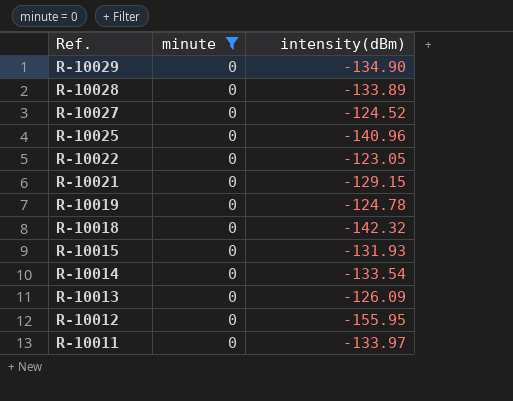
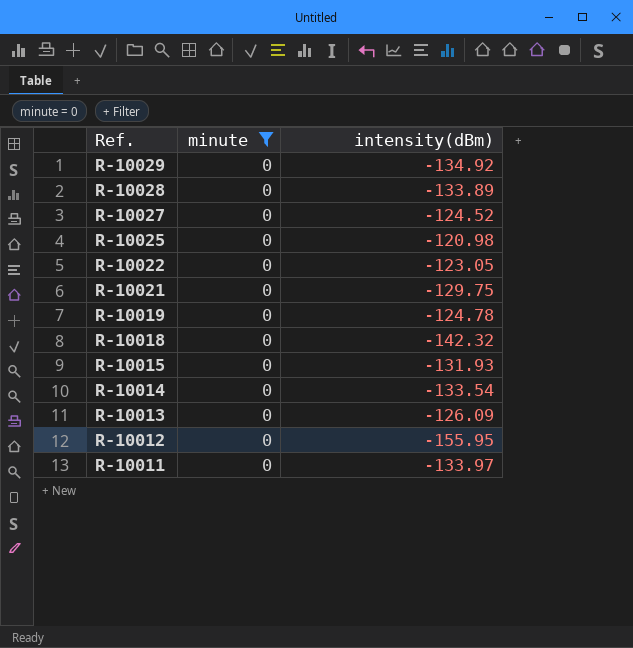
R-10029 | intensity(dBm): -134.90 -> -134.92
R-10025 | intensity(dBm): -140.96 -> -120.98
R-10021 | intensity(dBm): -129.15 -> -129.75

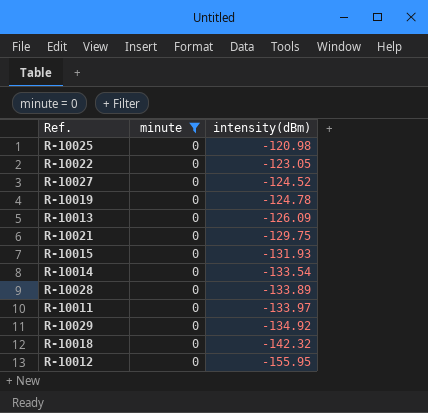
row order: Ref. descending -> intensity(dBm) descending

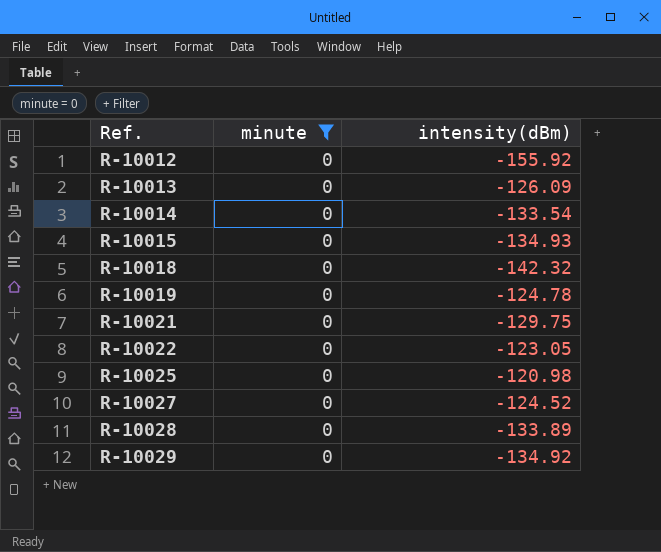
row order: intensity(dBm) descending -> Ref. ascending
row R-10011: 0 | -133.97 -> none
R-10012 | intensity(dBm): -155.95 -> -155.92
R-10015 | intensity(dBm): -131.93 -> -134.93

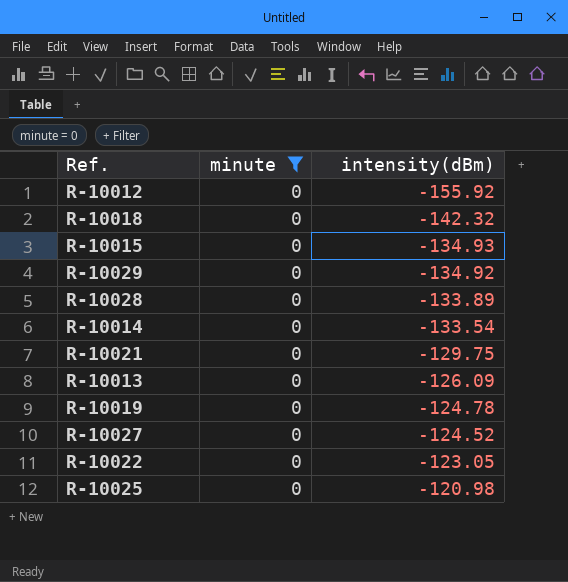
row order: Ref. ascending -> intensity(dBm) ascending

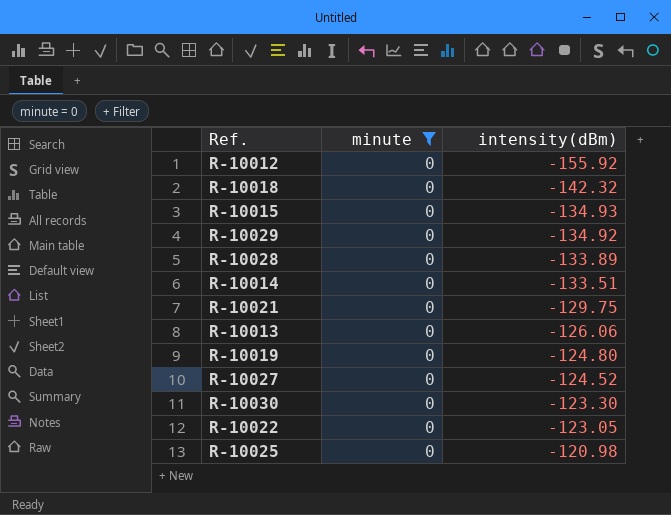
R-10014 | intensity(dBm): -133.54 -> -133.51
R-10013 | intensity(dBm): -126.09 -> -126.06
R-10019 | intensity(dBm): -124.78 -> -124.80
row R-10030: none -> 0 | -123.30

